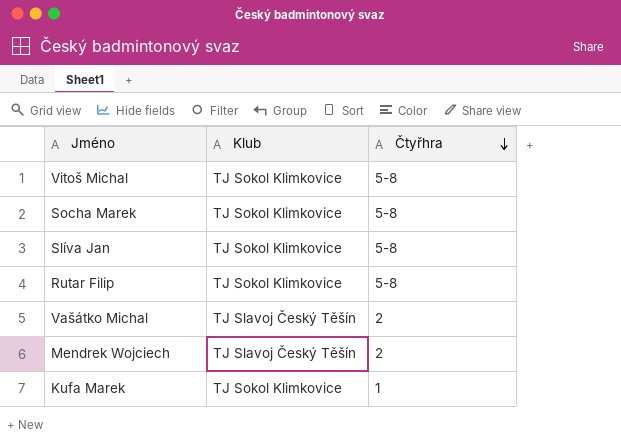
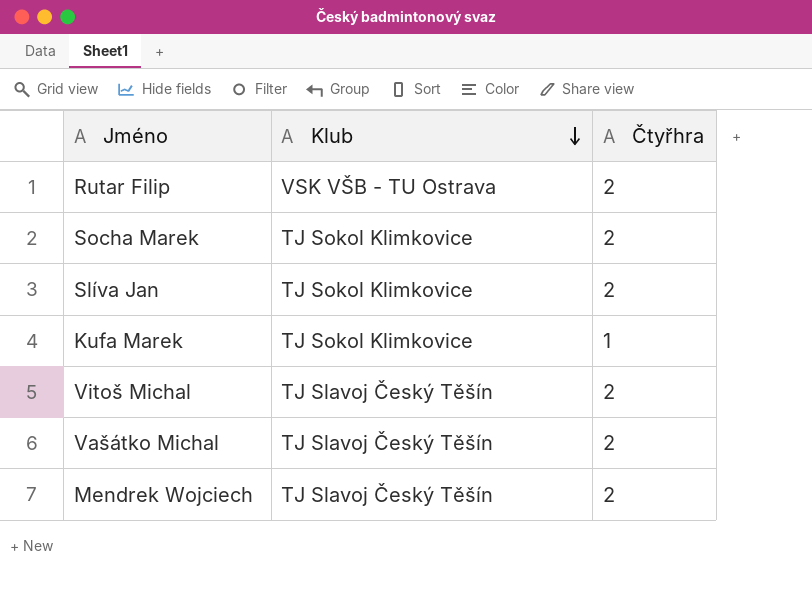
row order: Čtyřhra descending -> Klub descending
Rutar Filip | Klub: TJ Sokol Klimkovice -> VSK VŠB - TU Ostrava
Rutar Filip | Čtyřhra: 5-8 -> 2
Socha Marek | Čtyřhra: 5-8 -> 2
Slíva Jan | Čtyřhra: 5-8 -> 2
Vitoš Michal | Klub: TJ Sokol Klimkovice -> TJ Slavoj Český Těšín
Vitoš Michal | Čtyřhra: 5-8 -> 2

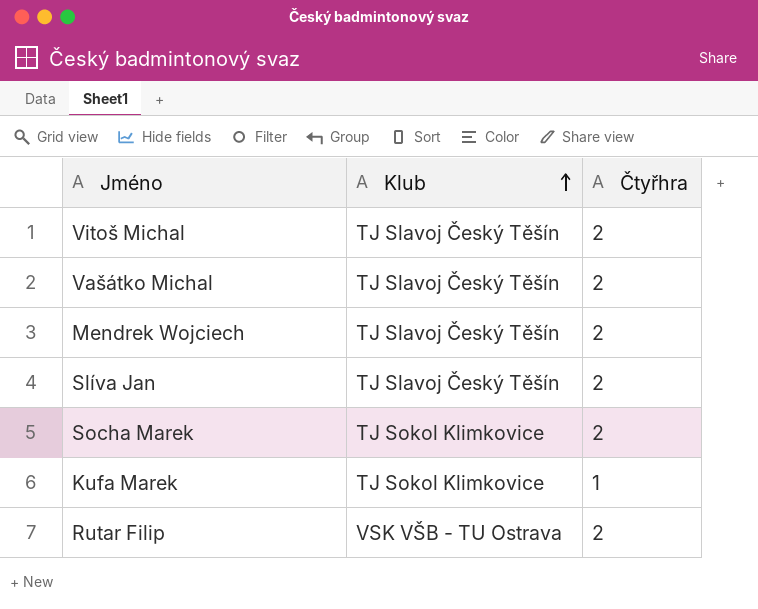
row order: Klub descending -> Klub ascending
Slíva Jan | Klub: TJ Sokol Klimkovice -> TJ Slavoj Český Těšín

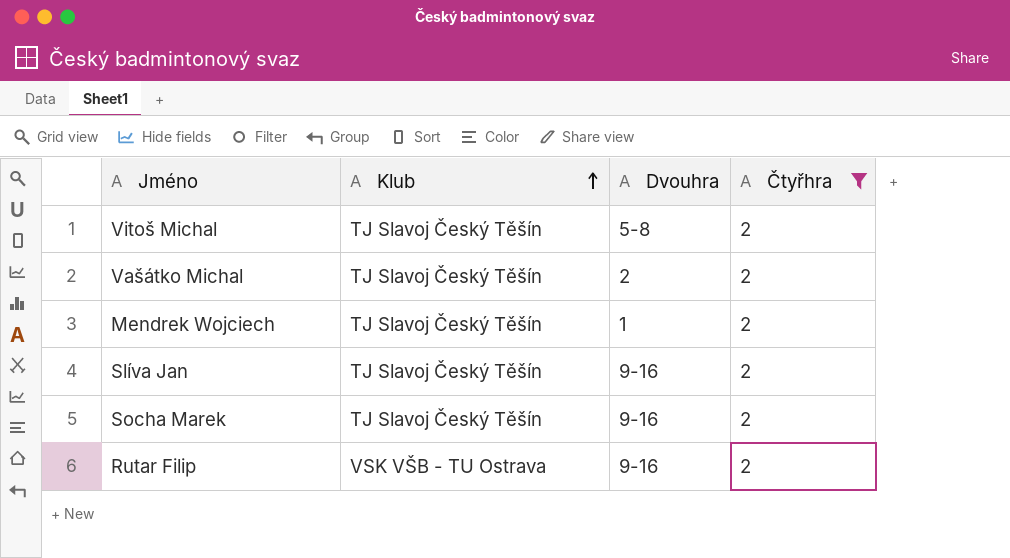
filter: none -> Čtyřhra = 2
column Dvouhra | position: none -> 3
Socha Marek | Klub: TJ Sokol Klimkovice -> TJ Slavoj Český Těšín

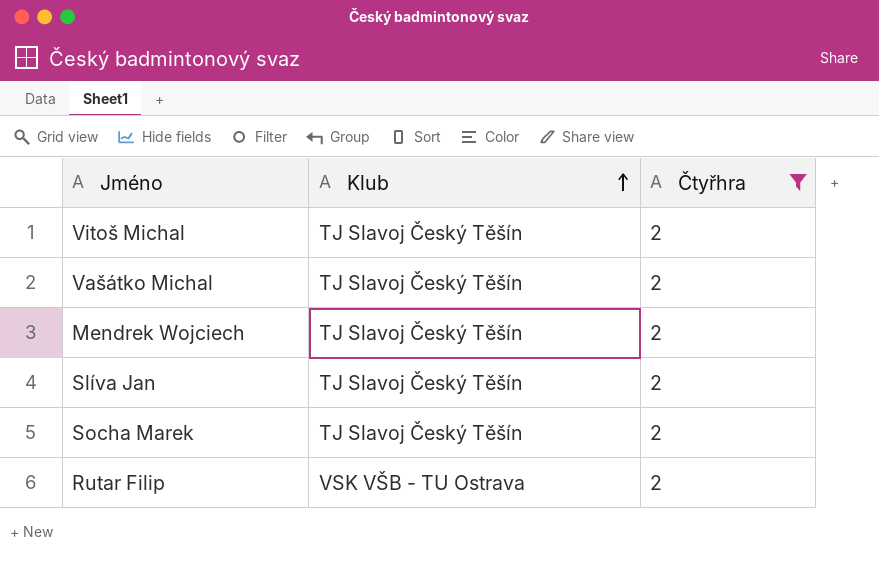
column Dvouhra | position: 3 -> none

